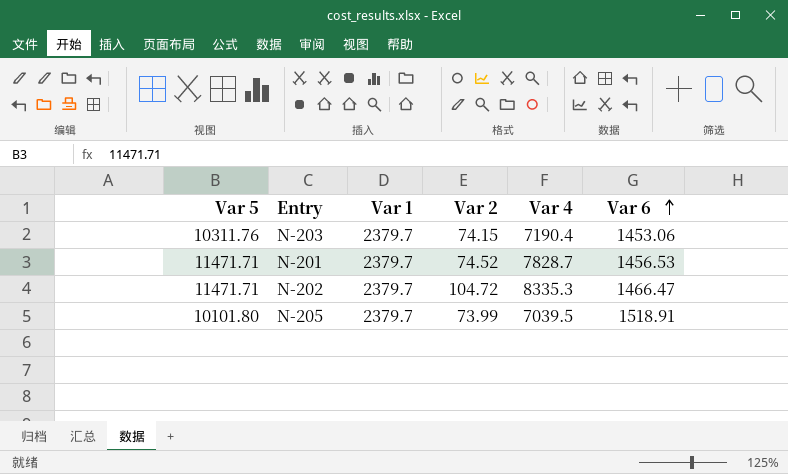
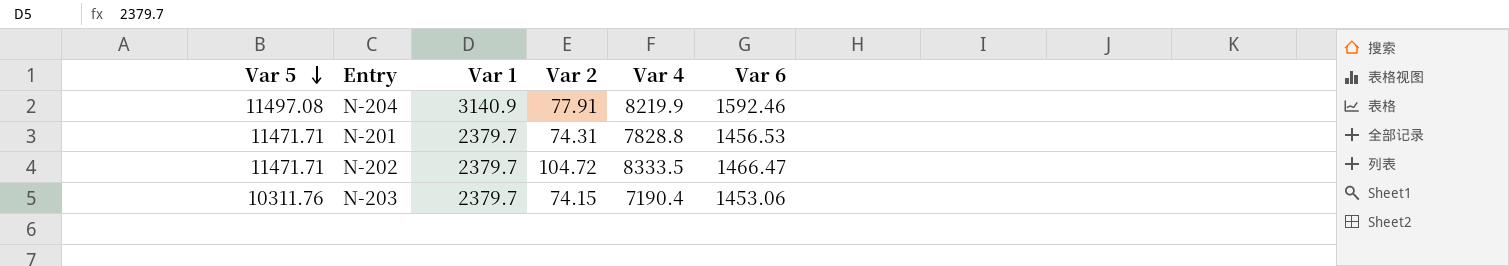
row order: Var 6 ascending -> Var 5 descending
row N-205: 10101.80 | 2379.7 | 73.99 | 7039.5 | 1518.91 -> none
row N-204: none -> 11497.08 | 3140.9 | 77.91 | 8219.9 | 1592.46
N-201 | Var 2: 74.52 -> 74.31
N-201 | Var 4: 7828.7 -> 7828.8
N-202 | Var 4: 8335.3 -> 8333.5

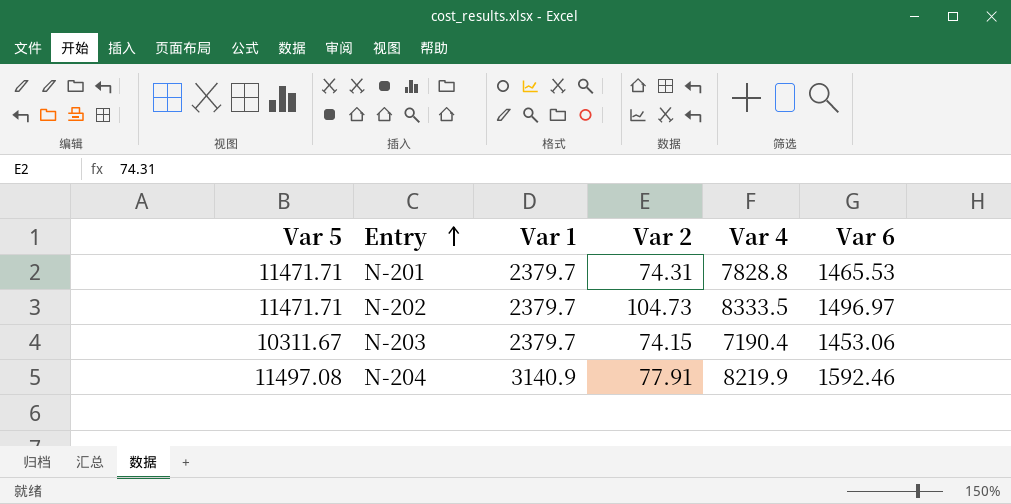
row order: Var 5 descending -> Entry ascending
N-201 | Var 6: 1456.53 -> 1465.53
N-202 | Var 2: 104.72 -> 104.73
N-202 | Var 6: 1466.47 -> 1496.97
N-203 | Var 5: 10311.76 -> 10311.67

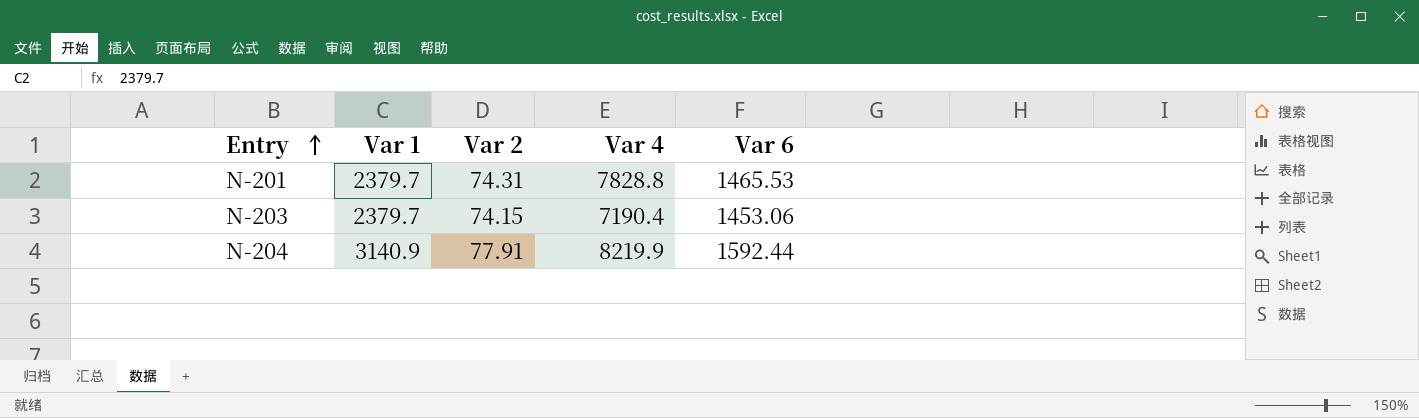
column Var 5 | position: 1 -> none
row N-202: 11471.71 | 2379.7 | 104.73 | 8333.5 | 1496.97 -> none
N-204 | Var 6: 1592.46 -> 1592.44

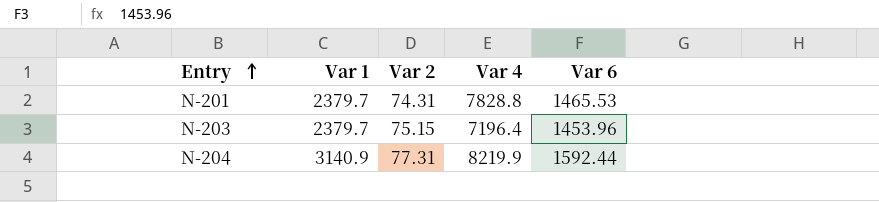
N-203 | Var 2: 74.15 -> 75.15
N-203 | Var 4: 7190.4 -> 7196.4
N-203 | Var 6: 1453.06 -> 1453.96
N-204 | Var 2: 77.91 -> 77.31

